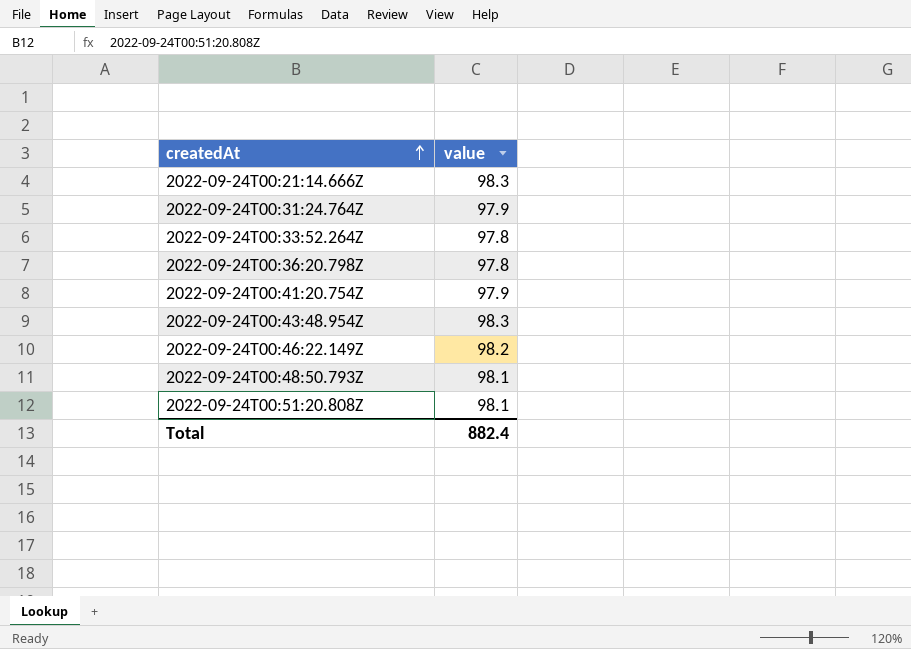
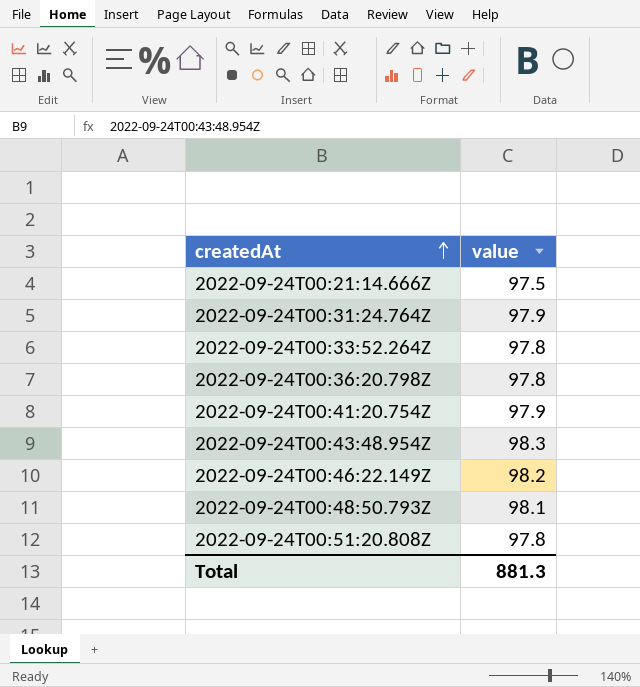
2022-09-24T00:21:14.666Z | value: 98.3 -> 97.5
2022-09-24T00:51:20.808Z | value: 98.1 -> 97.8
Total | value: 882.4 -> 881.3

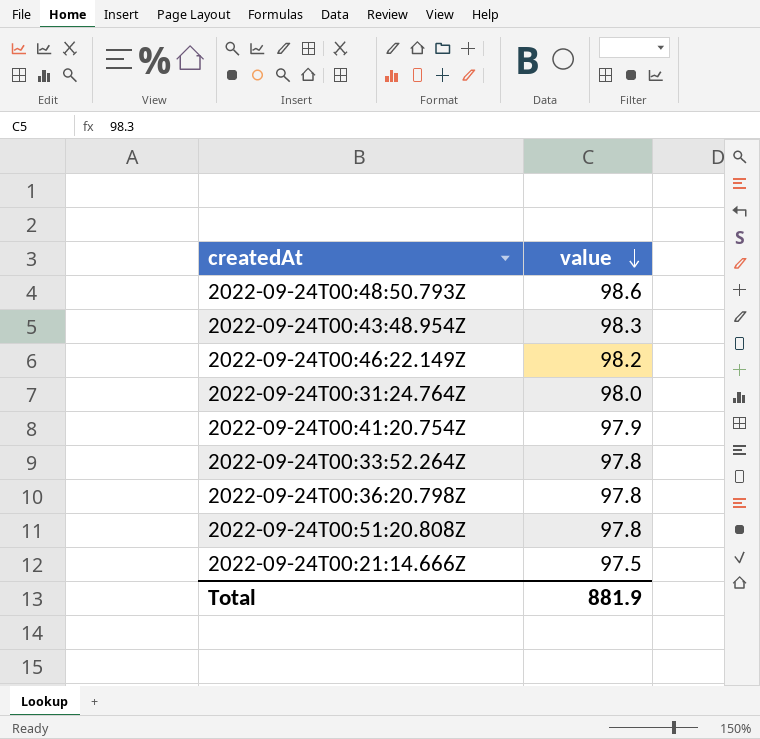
row order: createdAt ascending -> value descending
2022-09-24T00:48:50.793Z | value: 98.1 -> 98.6
2022-09-24T00:31:24.764Z | value: 97.9 -> 98.0
Total | value: 881.3 -> 881.9

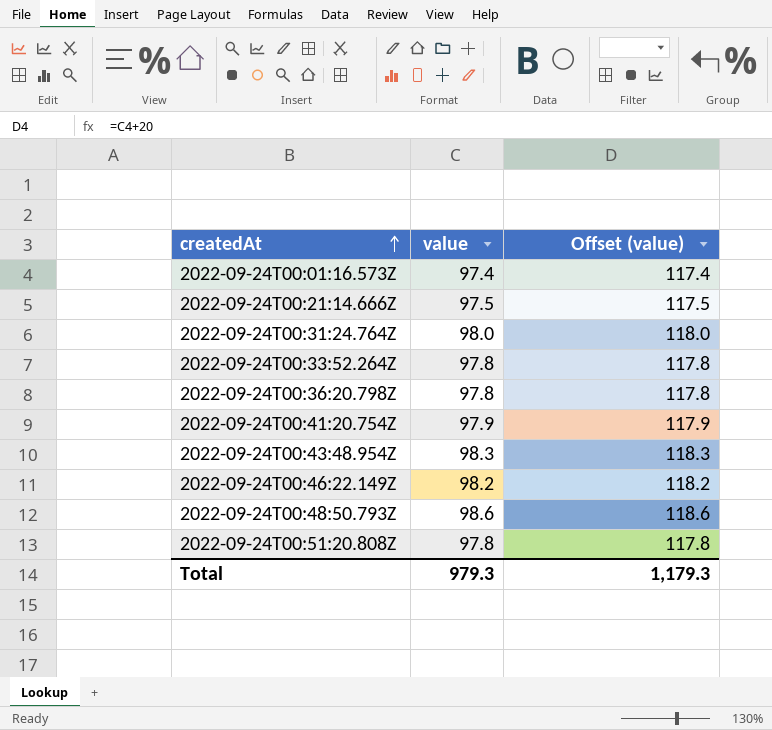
row order: value descending -> createdAt ascending
column Offset (value) | formula: none -> [value] + 20
row 2022-09-24T00:01:16.573Z: none -> 97.4 | 117.4
Total | value: 881.9 -> 979.3

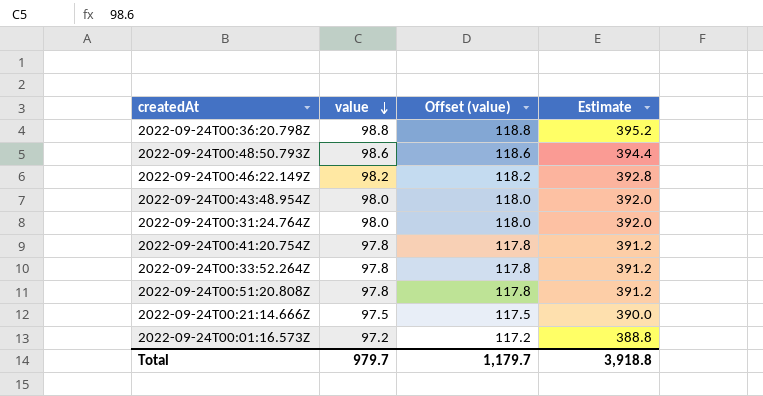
row order: createdAt ascending -> value descending
column Estimate | formula: none -> [value] * 4
2022-09-24T00:36:20.798Z | value: 97.8 -> 98.8
2022-09-24T00:36:20.798Z | Offset (value): 117.8 -> 118.8
2022-09-24T00:43:48.954Z | value: 98.3 -> 98.0
2022-09-24T00:43:48.954Z | Offset (value): 118.3 -> 118.0
2022-09-24T00:41:20.754Z | value: 97.9 -> 97.8
2022-09-24T00:41:20.754Z | Offset (value): 117.9 -> 117.8
2022-09-24T00:01:16.573Z | value: 97.4 -> 97.2
2022-09-24T00:01:16.573Z | Offset (value): 117.4 -> 117.2
Total | value: 979.3 -> 979.7
Total | Offset (value): 1,179.3 -> 1,179.7

